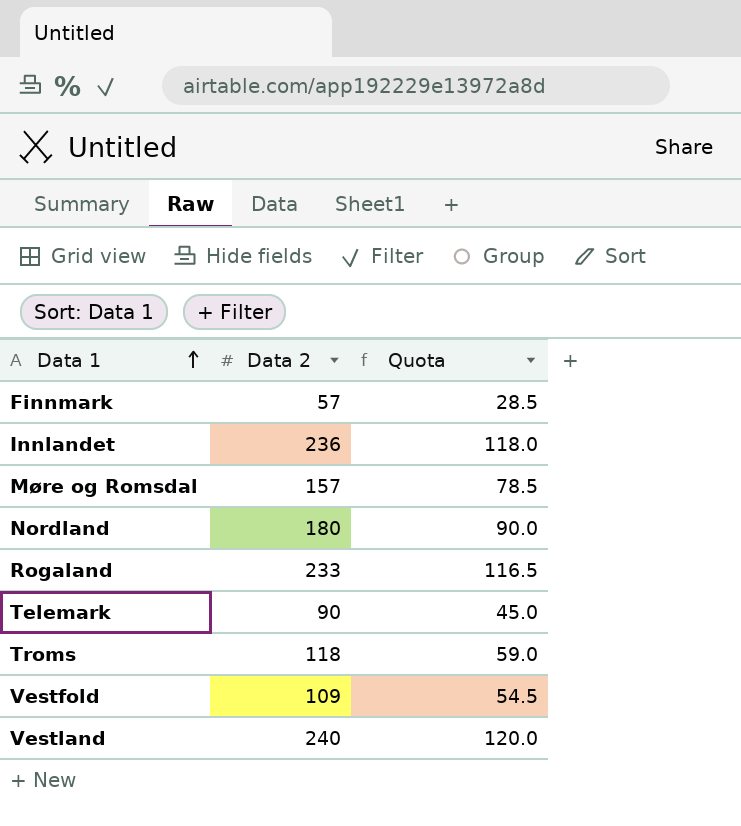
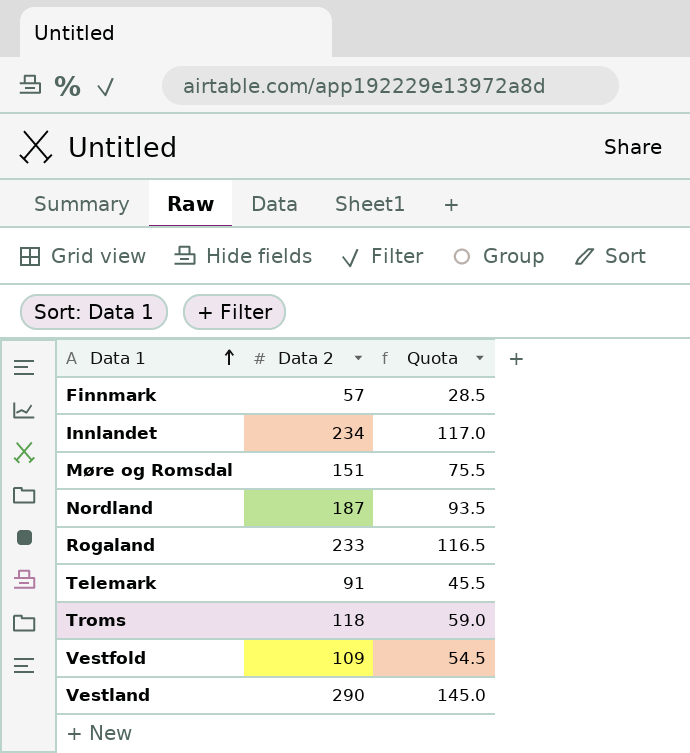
Innlandet | Data 2: 236 -> 234
Innlandet | Quota: 118.0 -> 117.0
Møre og Romsdal | Data 2: 157 -> 151
Møre og Romsdal | Quota: 78.5 -> 75.5
Nordland | Data 2: 180 -> 187
Nordland | Quota: 90.0 -> 93.5
Telemark | Data 2: 90 -> 91
Telemark | Quota: 45.0 -> 45.5
Vestland | Data 2: 240 -> 290
Vestland | Quota: 120.0 -> 145.0

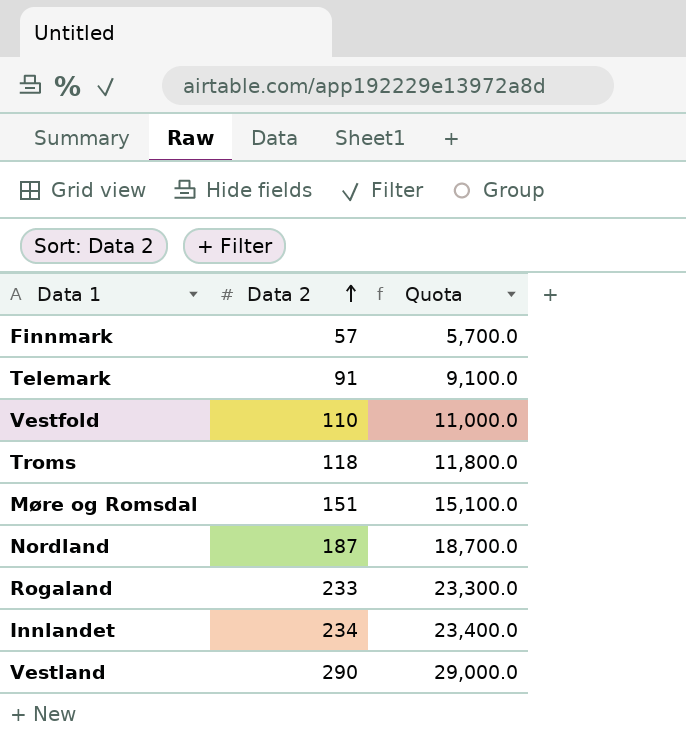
row order: Data 1 ascending -> Data 2 ascending
column Quota | formula: [Data 2] * 0.5 -> [Data 2] * 100
Vestfold | Data 2: 109 -> 110

